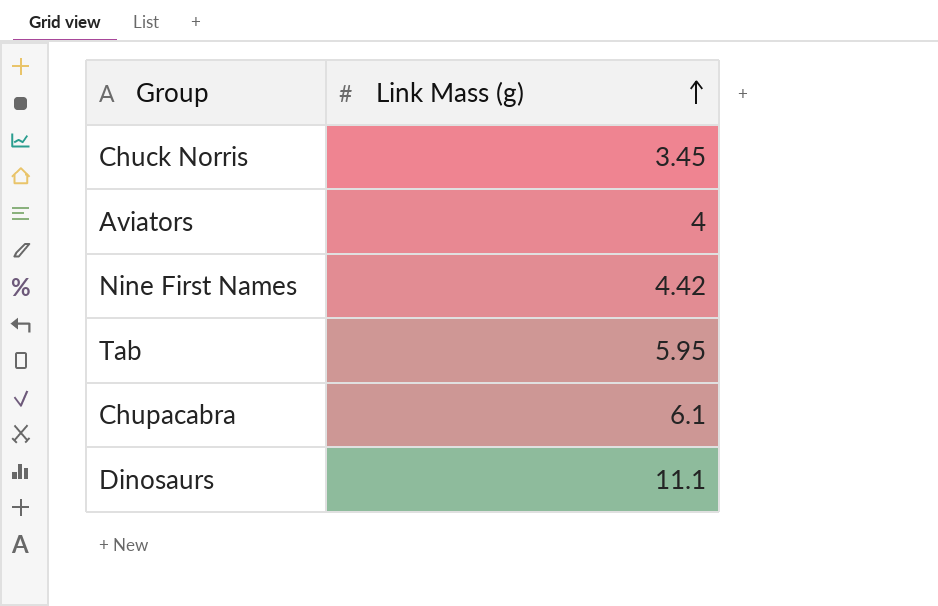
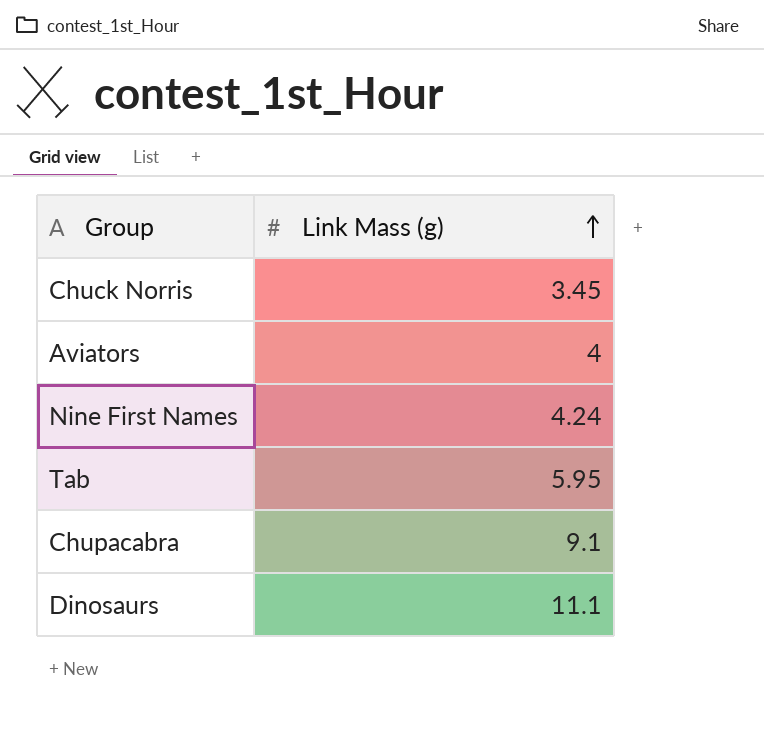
Nine First Names | Link Mass (g): 4.42 -> 4.24
Chupacabra | Link Mass (g): 6.1 -> 9.1

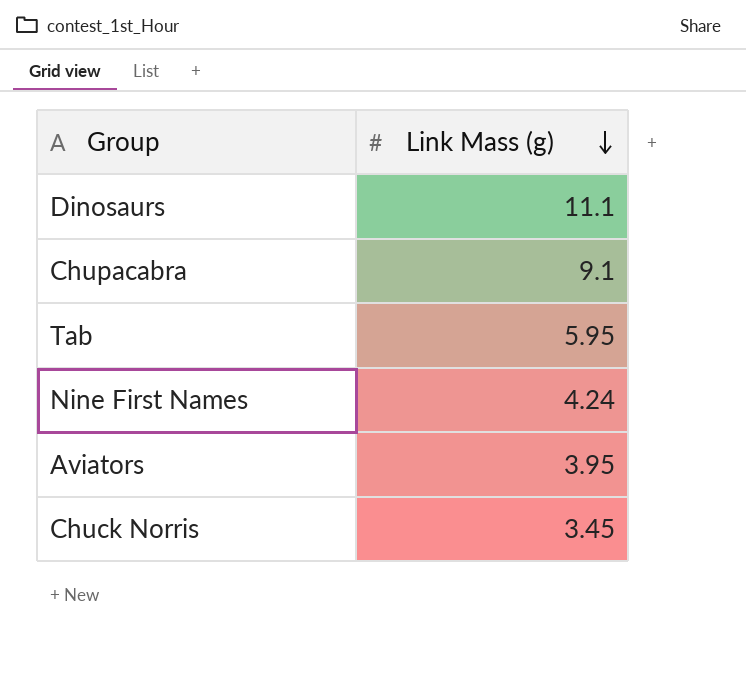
row order: Link Mass (g) ascending -> Link Mass (g) descending
Aviators | Link Mass (g): 4 -> 3.95

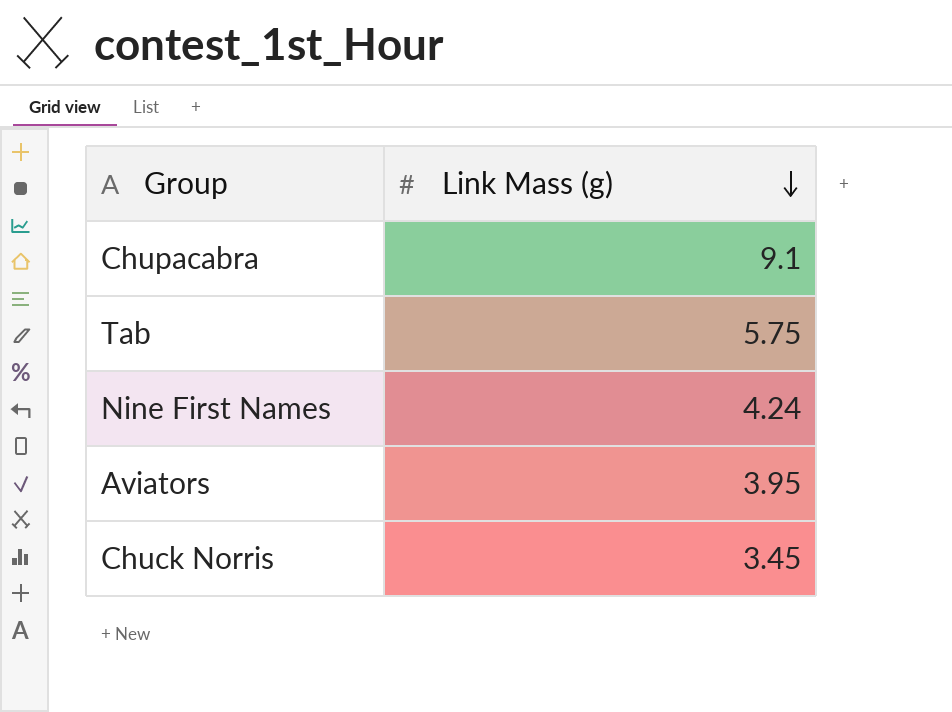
row Dinosaurs: 11.1 -> none
Tab | Link Mass (g): 5.95 -> 5.75

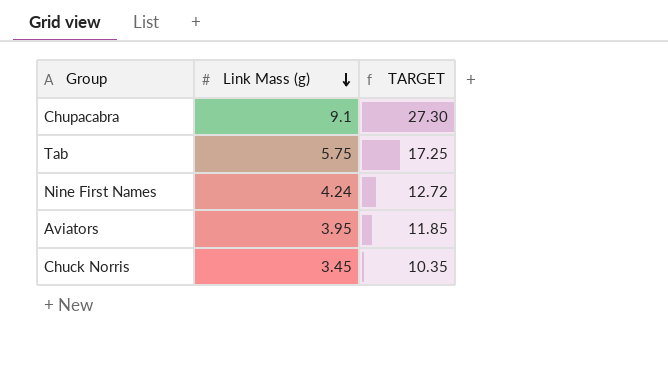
column TARGET | formula: none -> [Link Mass (g)] * 3

